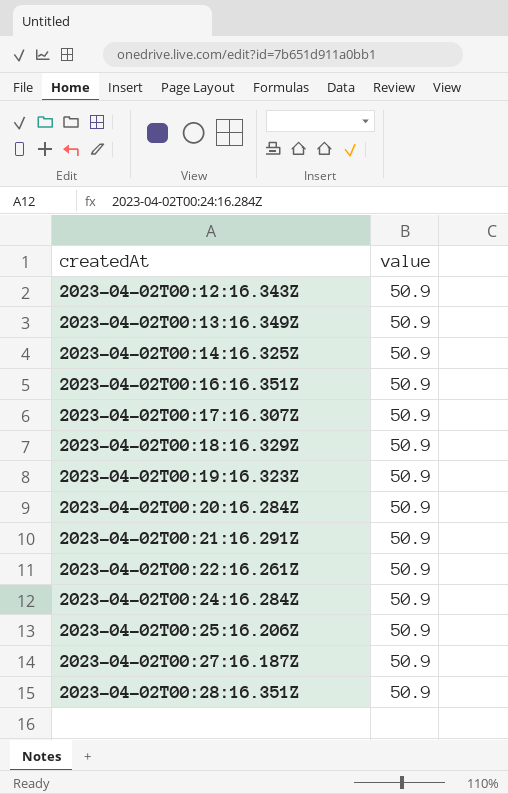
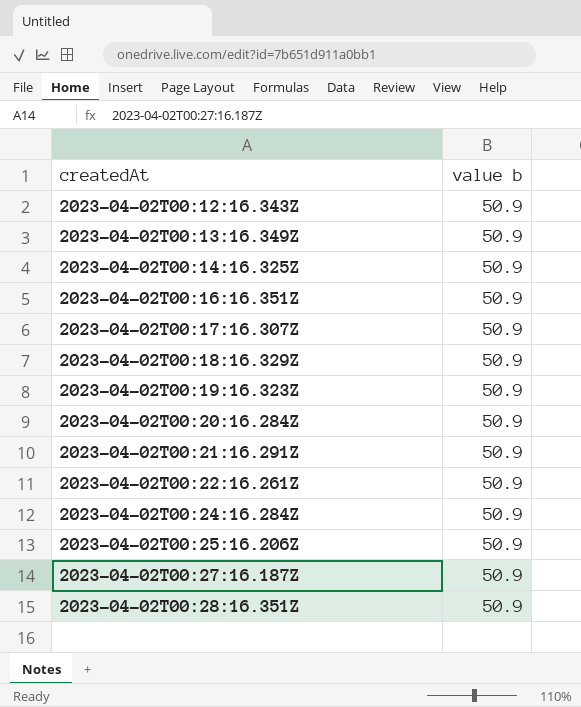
column name: value -> value b

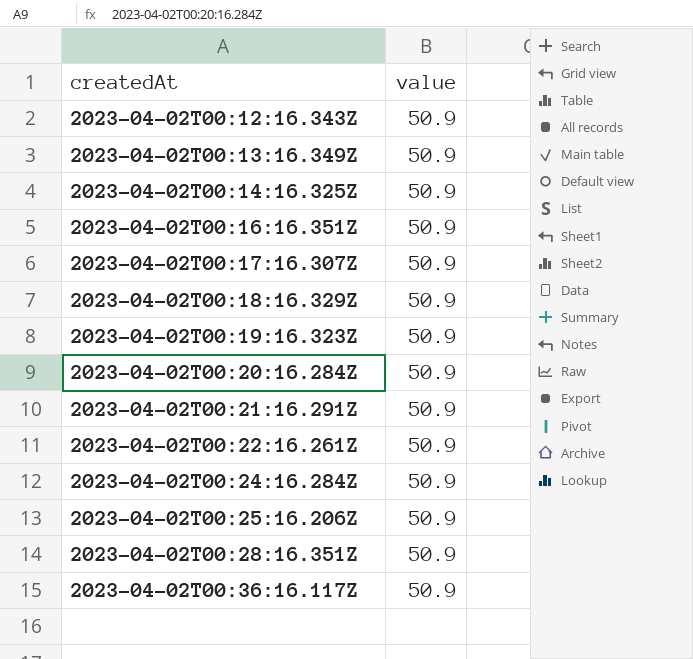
column name: value b -> value
row 2023-04-02T00:27:16.187Z: 50.9 -> none
row 2023-04-02T00:36:16.117Z: none -> 50.9

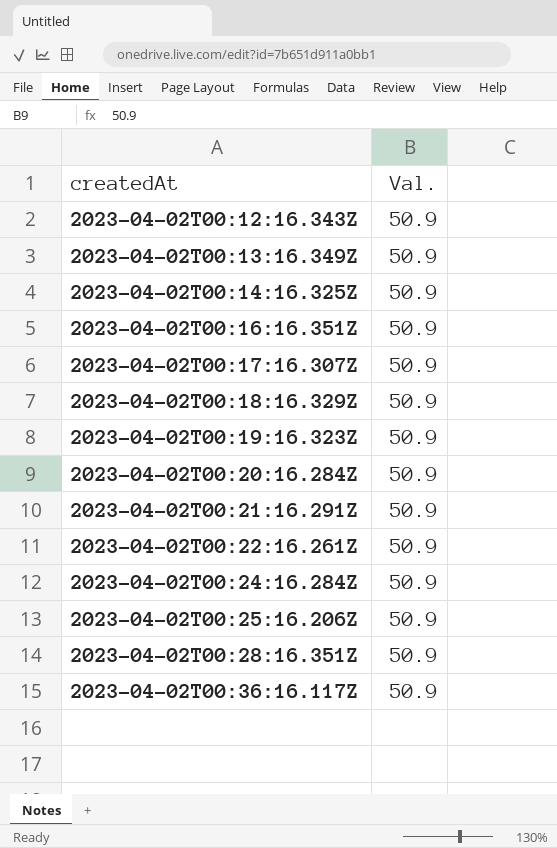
column name: value -> Val.

